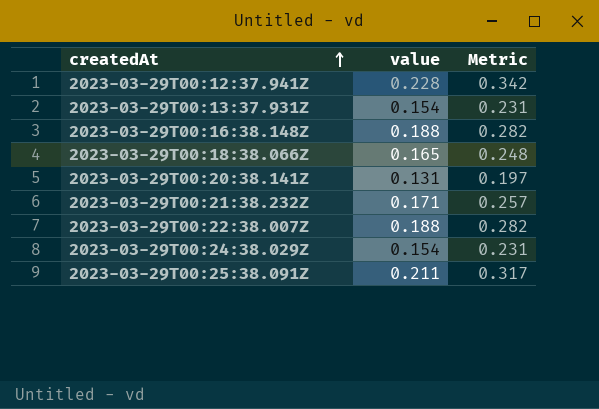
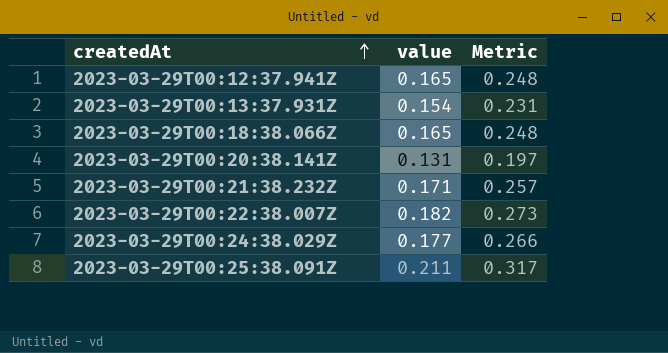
row 2023-03-29T00:16:38.148Z: 0.188 | 0.282 -> none
2023-03-29T00:12:37.941Z | value: 0.228 -> 0.165
2023-03-29T00:12:37.941Z | Metric: 0.342 -> 0.248
2023-03-29T00:22:38.007Z | value: 0.188 -> 0.182
2023-03-29T00:22:38.007Z | Metric: 0.282 -> 0.273
2023-03-29T00:24:38.029Z | value: 0.154 -> 0.177
2023-03-29T00:24:38.029Z | Metric: 0.231 -> 0.266

